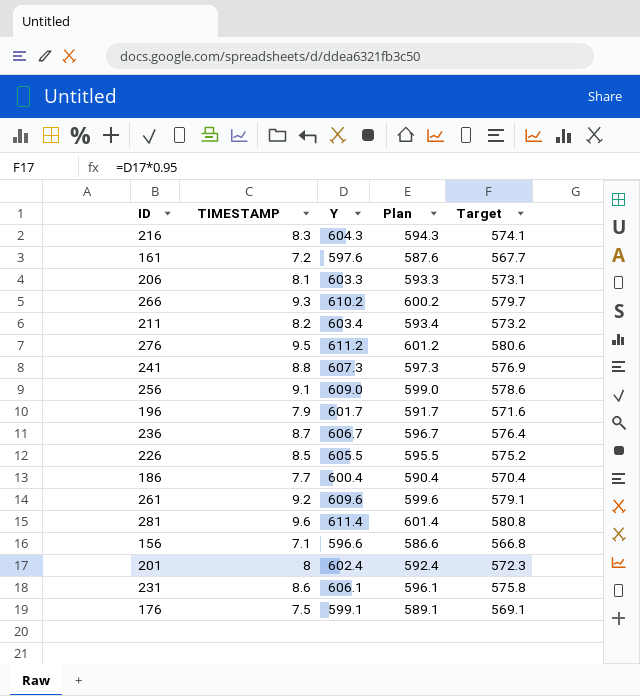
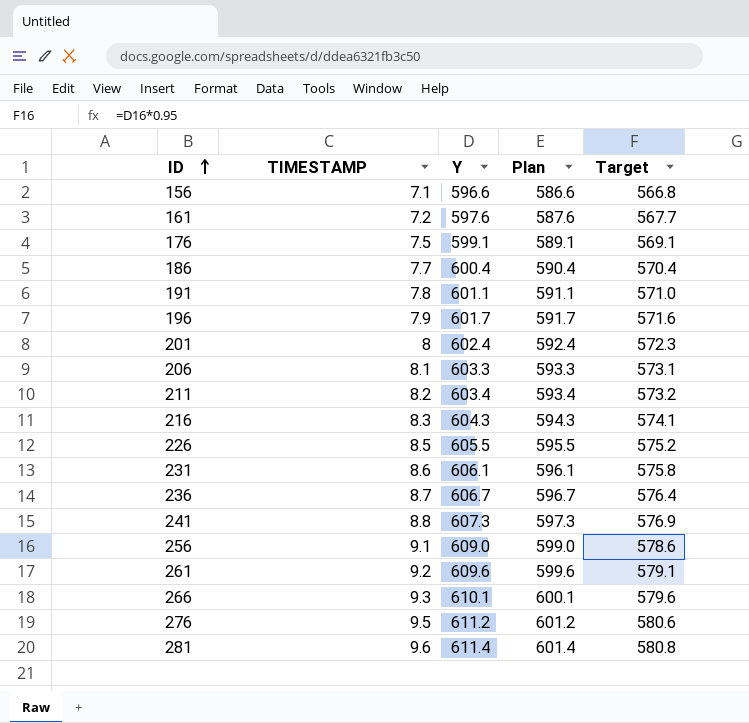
row order: none -> ID ascending
row 191: none -> 7.8 | 601.1 | 591.1 | 571.0
266 | Y: 610.2 -> 610.1
266 | Plan: 600.2 -> 600.1
266 | Target: 579.7 -> 579.6

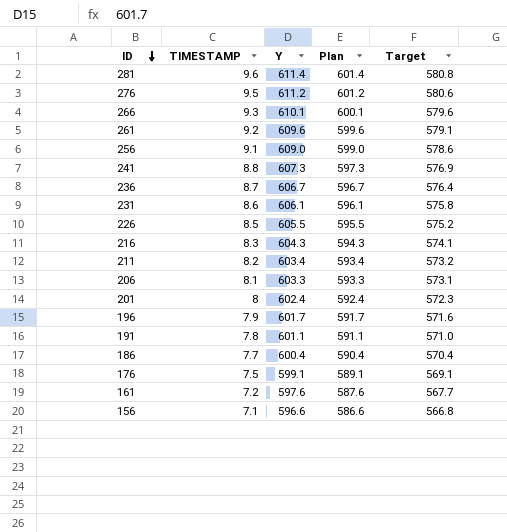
row order: ID ascending -> ID descending

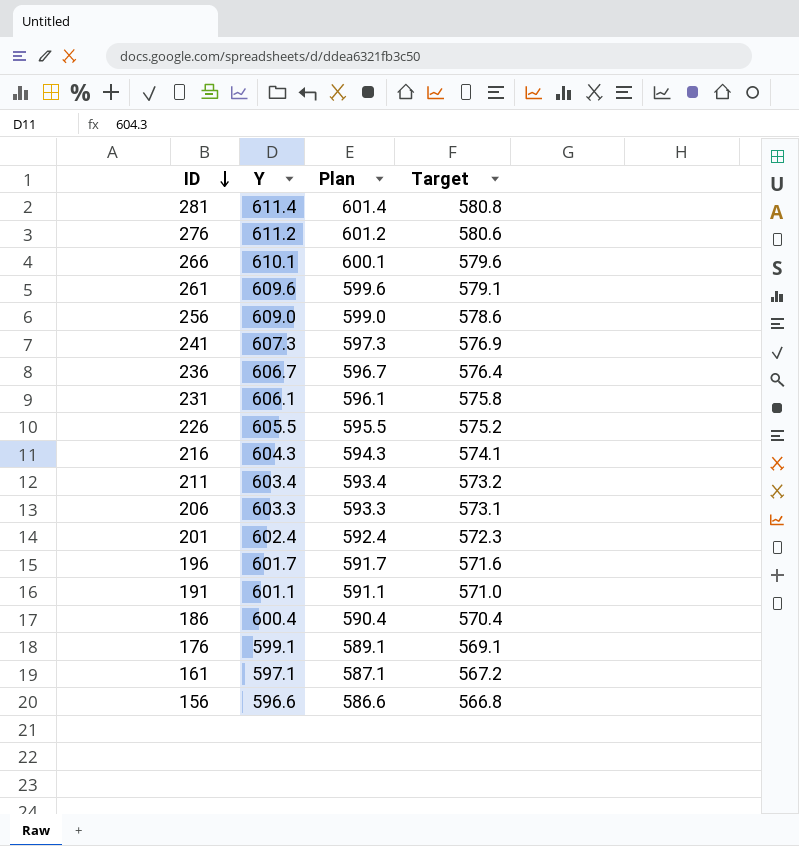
column TIMESTAMP | position: 2 -> none
161 | Y: 597.6 -> 597.1
161 | Plan: 587.6 -> 587.1
161 | Target: 567.7 -> 567.2

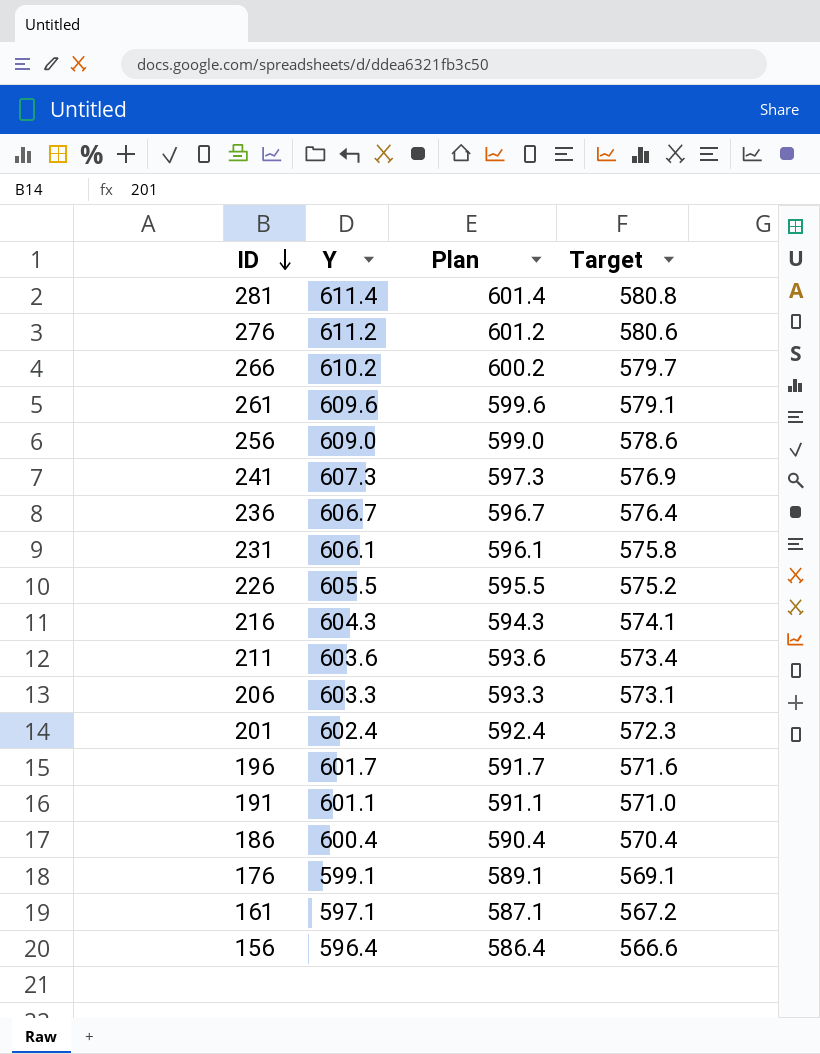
266 | Y: 610.1 -> 610.2
266 | Plan: 600.1 -> 600.2
266 | Target: 579.6 -> 579.7
211 | Y: 603.4 -> 603.6
211 | Plan: 593.4 -> 593.6
211 | Target: 573.2 -> 573.4
156 | Y: 596.6 -> 596.4
156 | Plan: 586.6 -> 586.4
156 | Target: 566.8 -> 566.6

